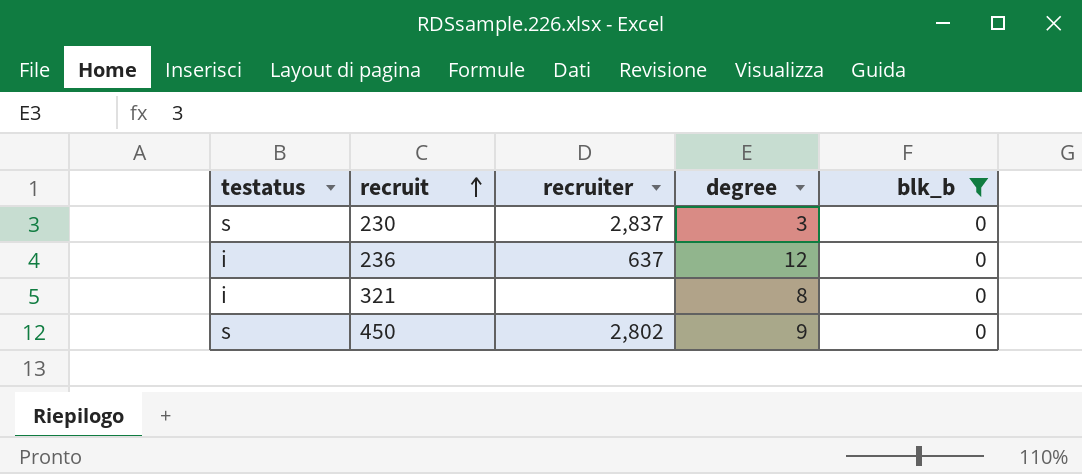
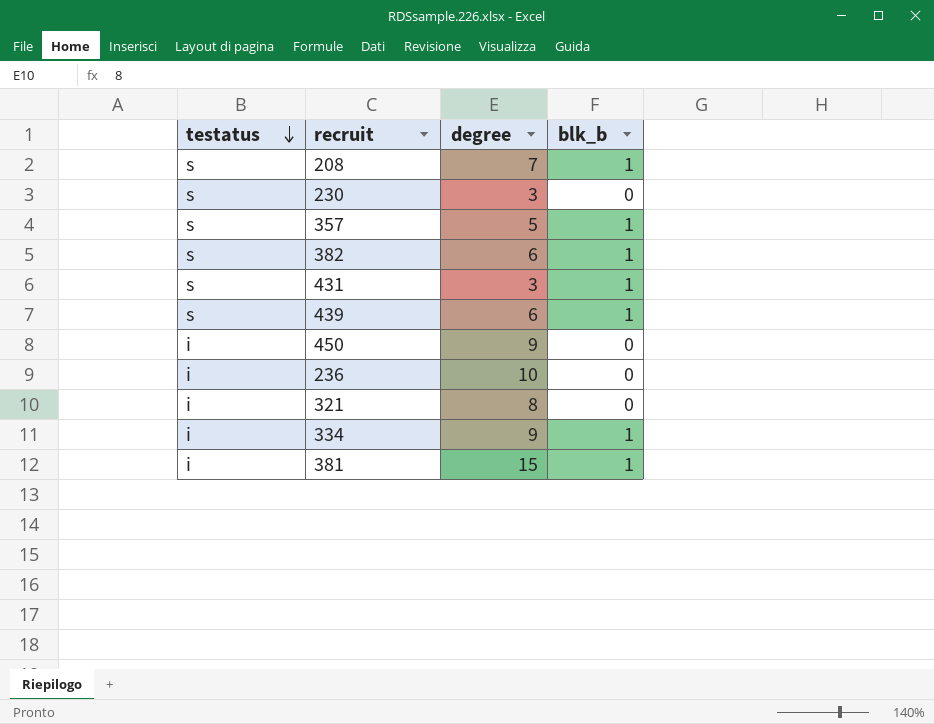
filter: blk_b = 0 -> none
row order: recruit ascending -> testatus descending
column recruiter | position: 3 -> none
450 | testatus: s -> i
236 | degree: 12 -> 10

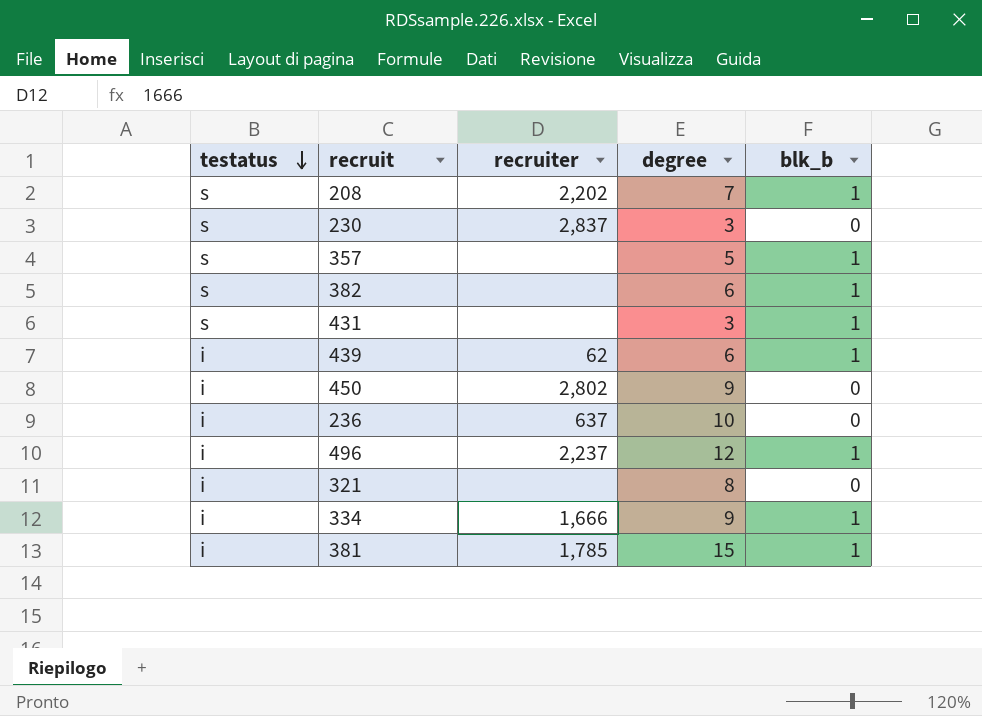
column recruiter | position: none -> 3
439 | testatus: s -> i
row 496: none -> i | 2,237 | 12 | 1

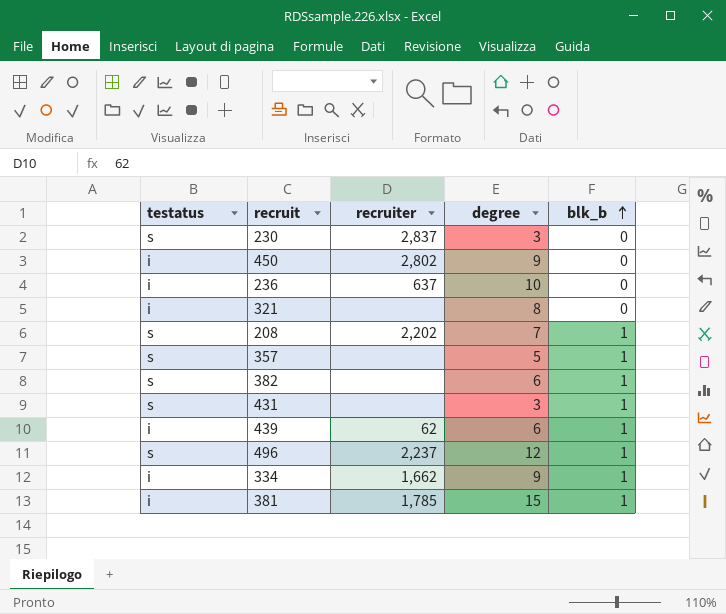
row order: testatus descending -> blk_b ascending
496 | testatus: i -> s
334 | recruiter: 1,666 -> 1,662

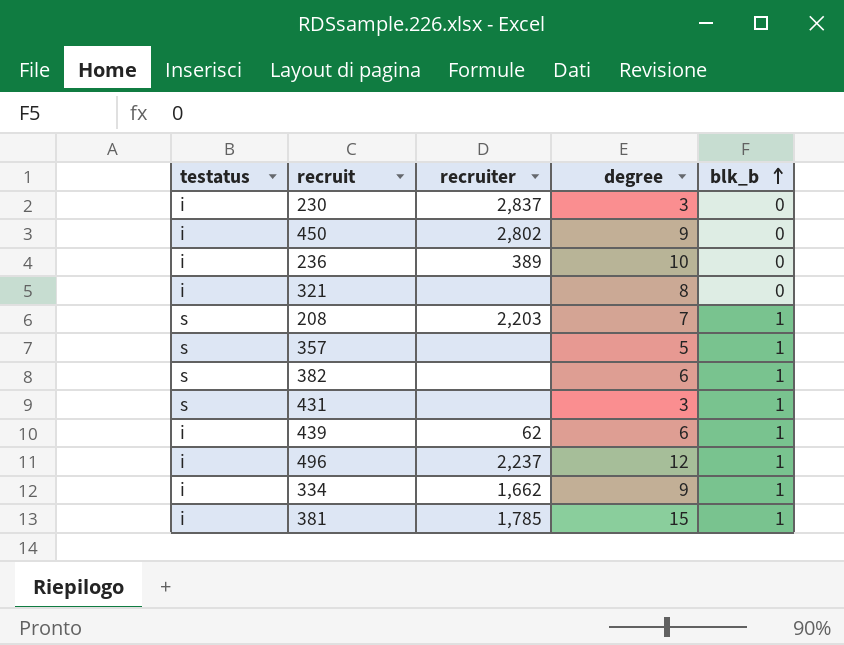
230 | testatus: s -> i
236 | recruiter: 637 -> 389
208 | recruiter: 2,202 -> 2,203
496 | testatus: s -> i

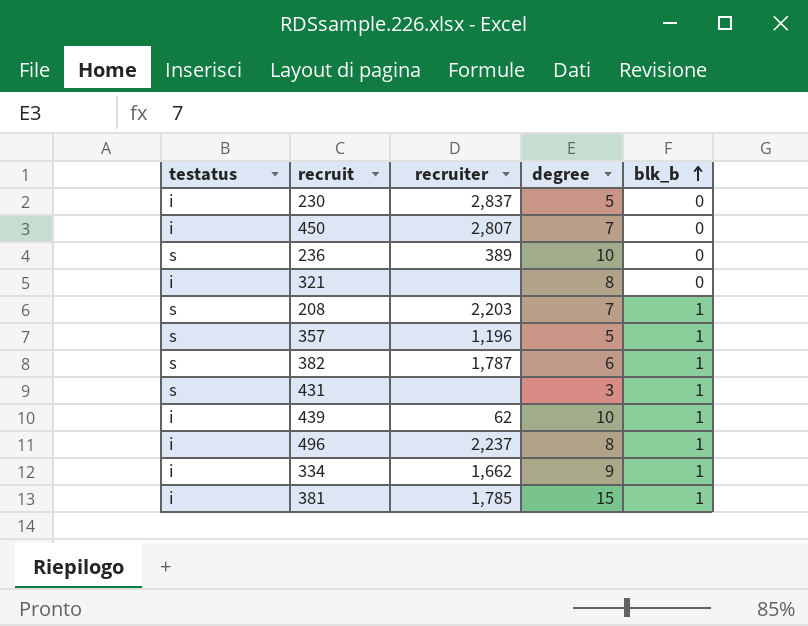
230 | degree: 3 -> 5
450 | recruiter: 2,802 -> 2,807
450 | degree: 9 -> 7
236 | testatus: i -> s
357 | recruiter: none -> 1,196
382 | recruiter: none -> 1,787
439 | degree: 6 -> 10
496 | degree: 12 -> 8

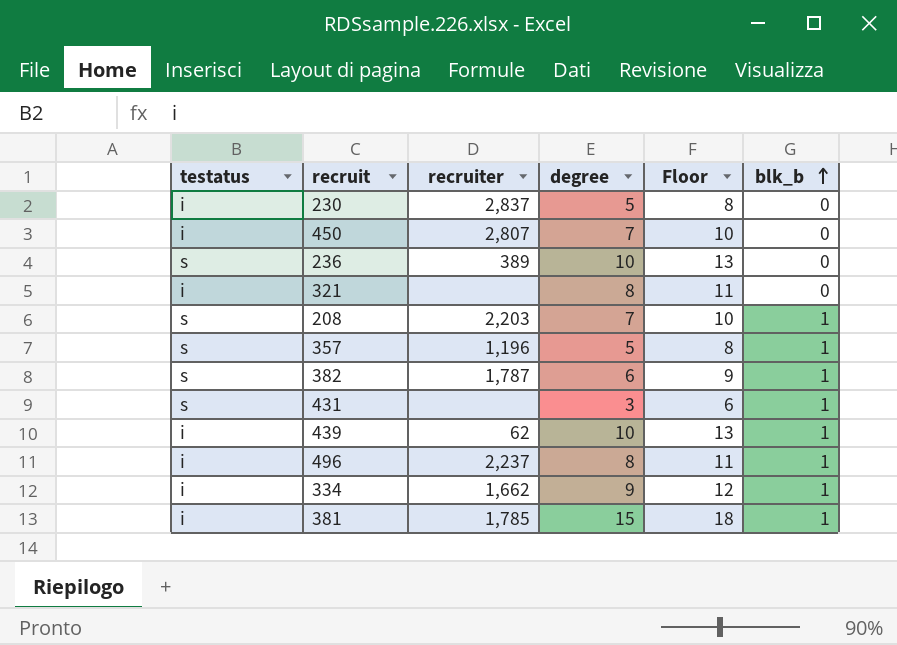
column Floor | formula: none -> [degree] + 3

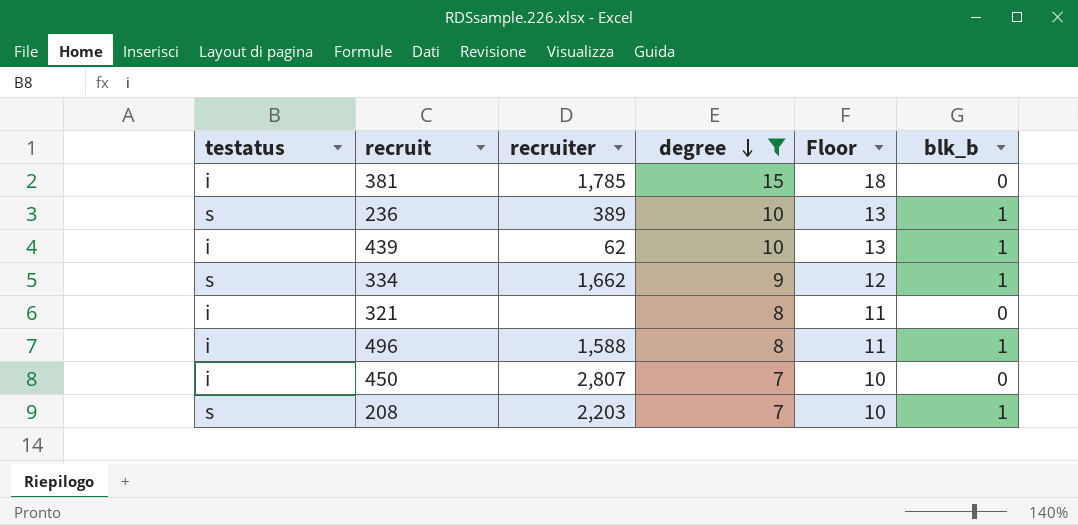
filter: none -> degree >= 7
row order: blk_b ascending -> degree descending
381 | blk_b: 1 -> 0
236 | blk_b: 0 -> 1
334 | testatus: i -> s
496 | recruiter: 2,237 -> 1,588

